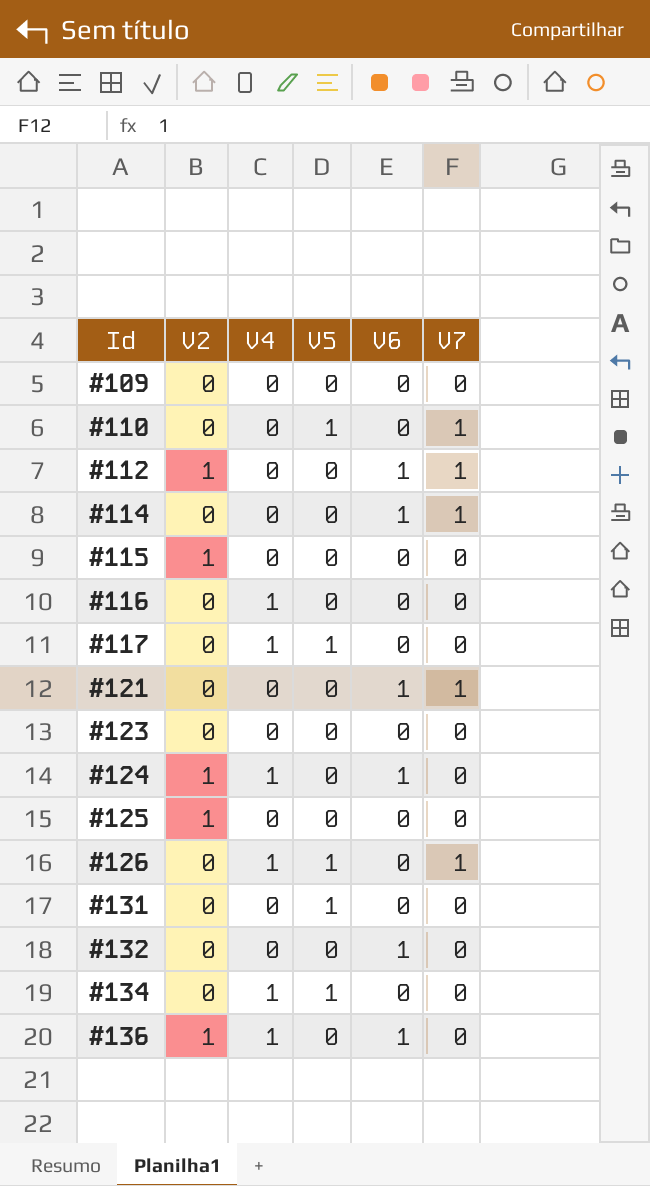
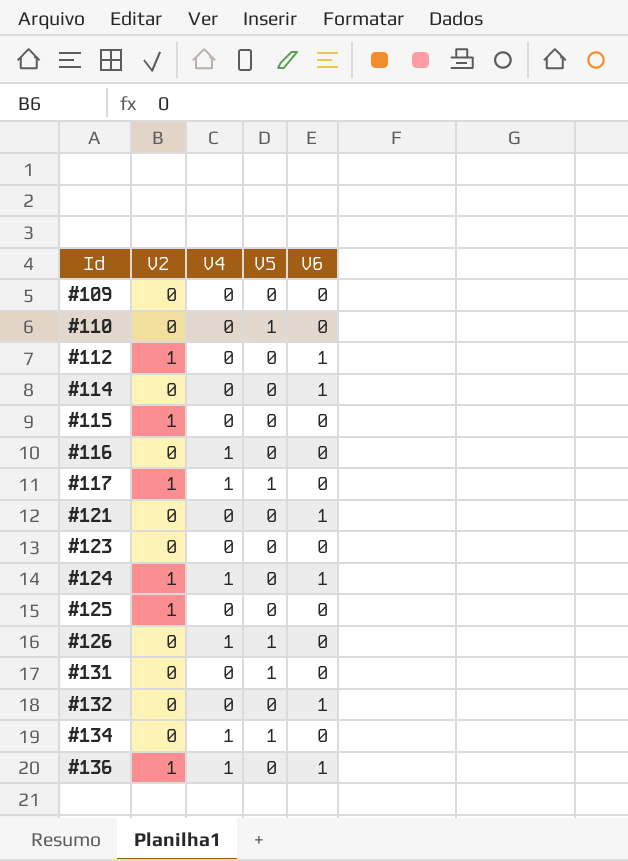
column V7 | position: 6 -> none
#117 | V2: 0 -> 1

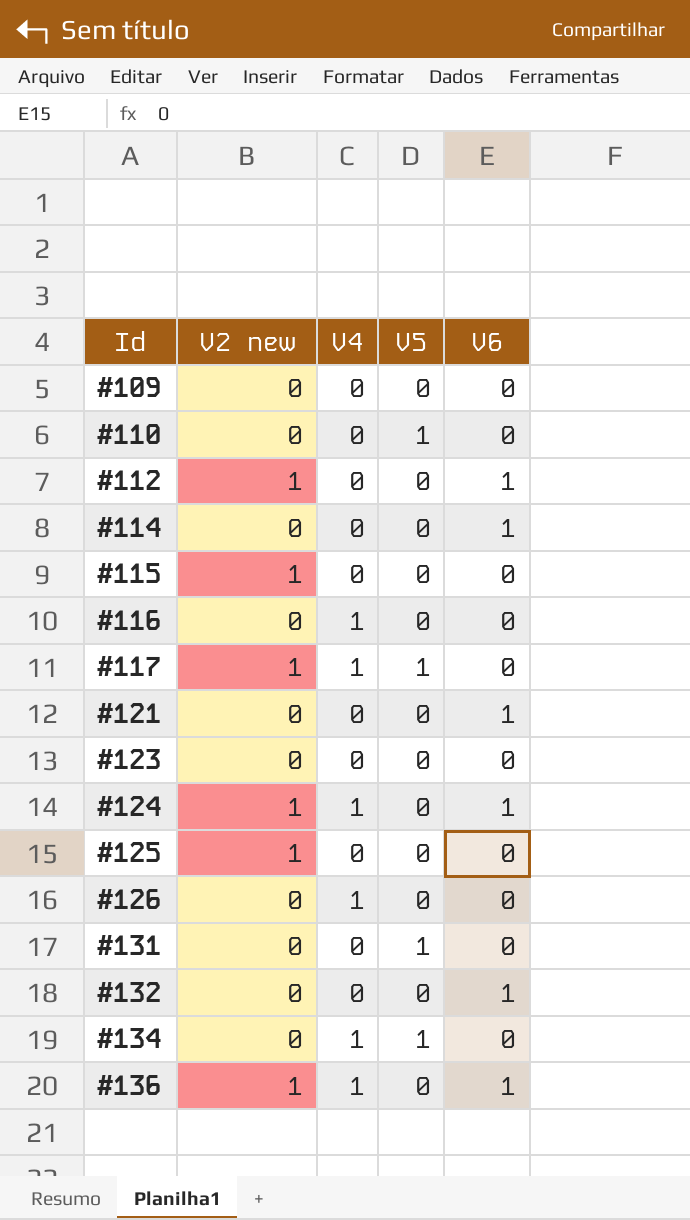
column name: V2 -> V2 new
#126 | V5: 1 -> 0

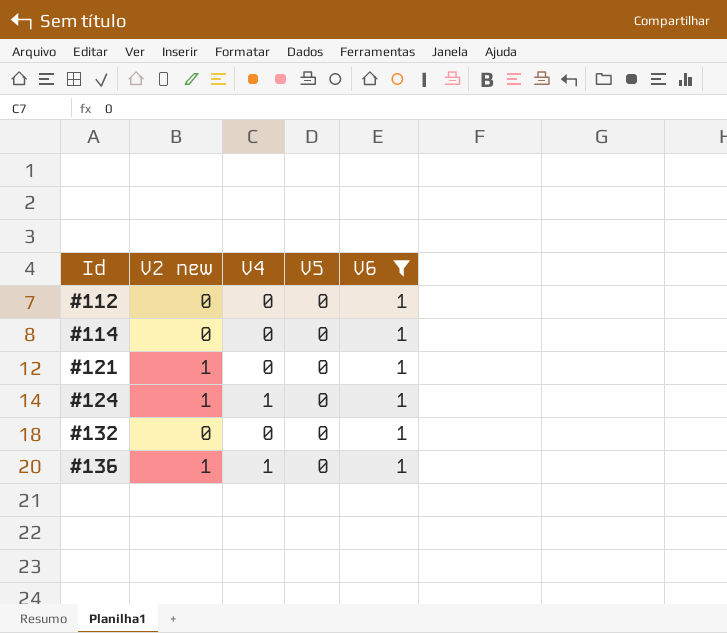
filter: none -> V6 = 1
#112 | V2 new: 1 -> 0
#121 | V2 new: 0 -> 1

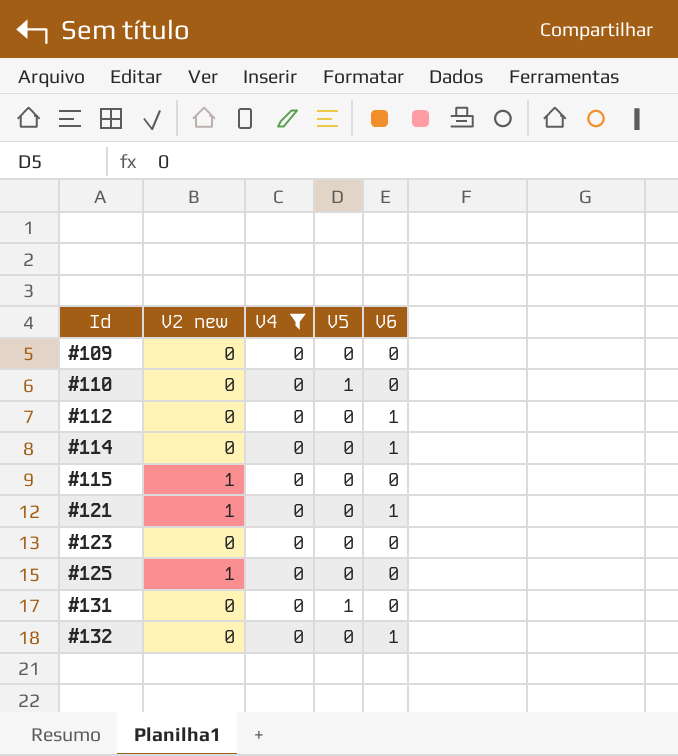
filter: V6 = 1 -> V4 = 0

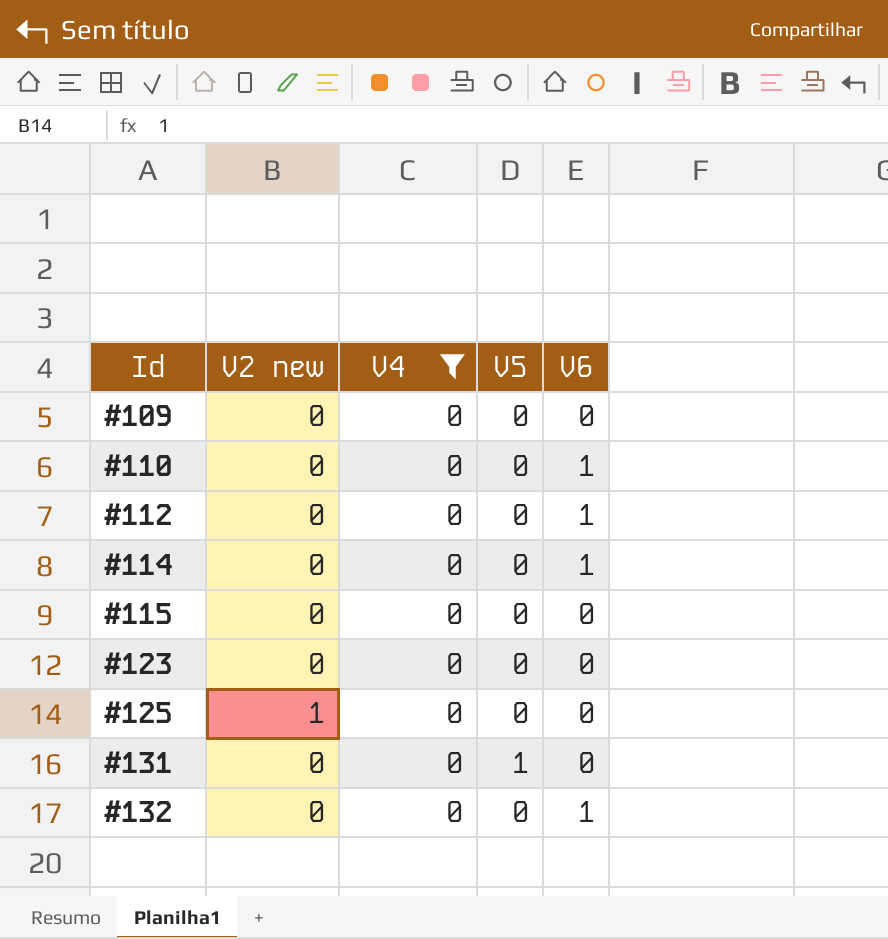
row #121: 1 | 0 | 0 | 1 -> none
#110 | V5: 1 -> 0
#110 | V6: 0 -> 1
#115 | V2 new: 1 -> 0

